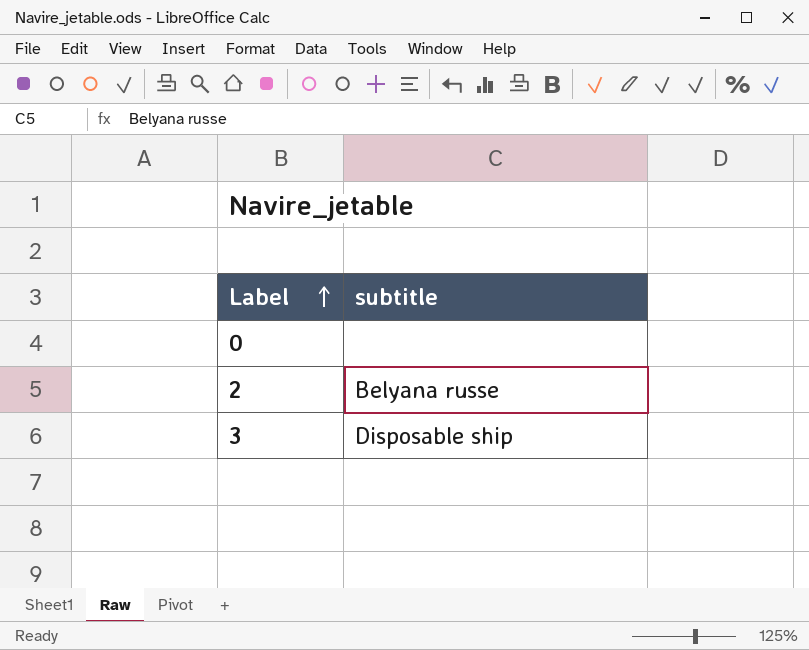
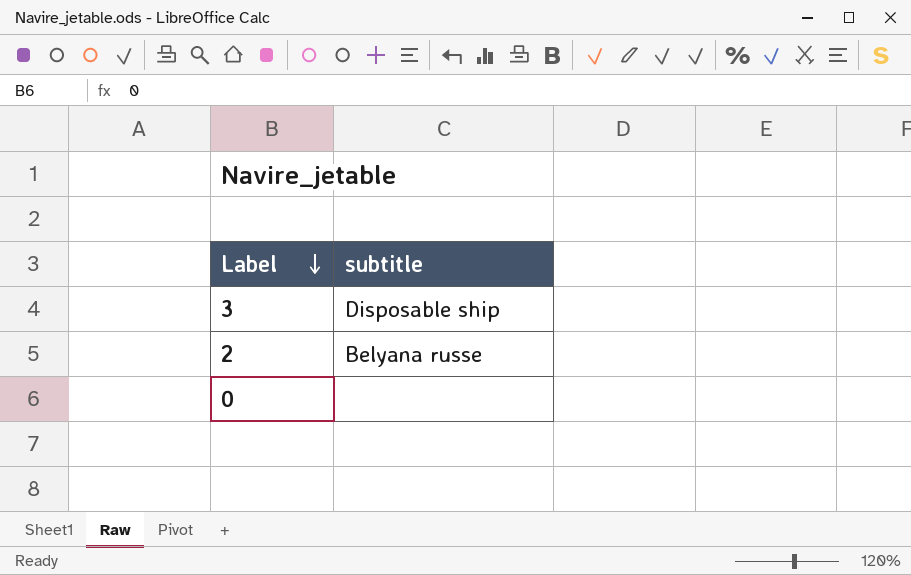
row order: Label ascending -> Label descending

